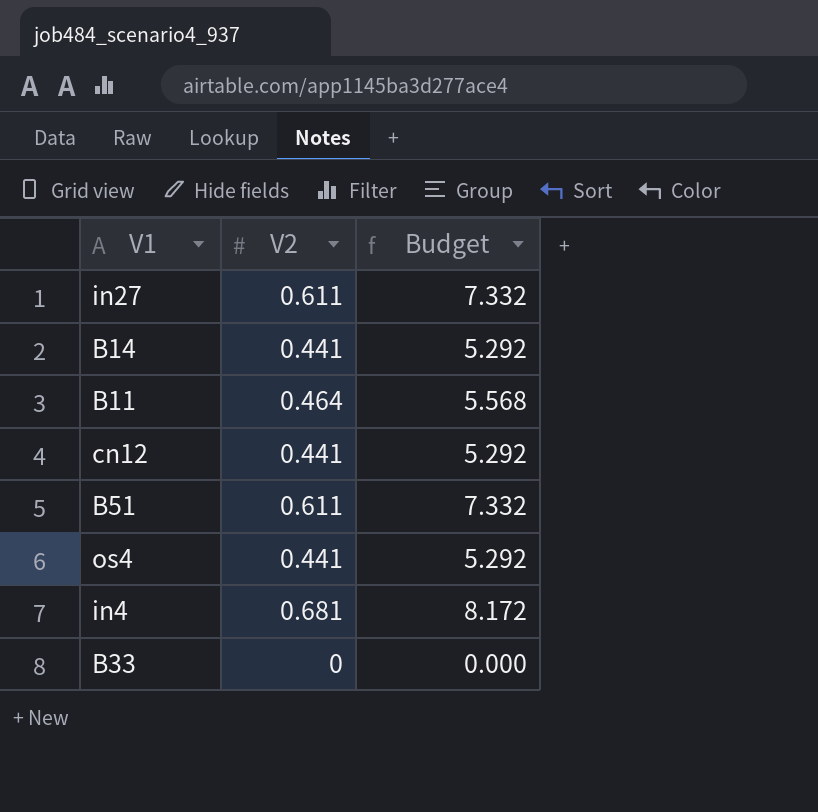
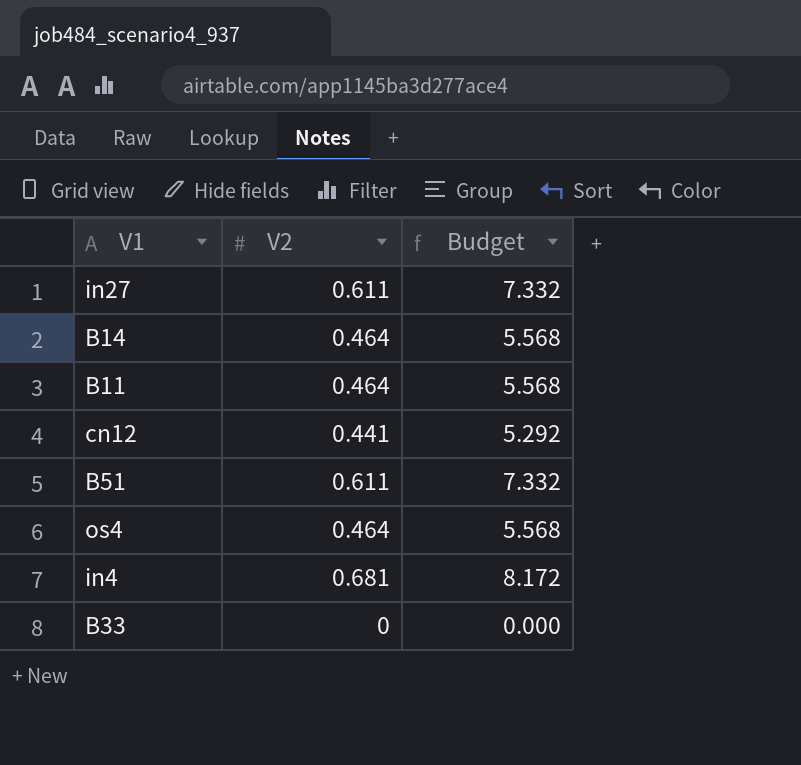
B14 | V2: 0.441 -> 0.464
B14 | Budget: 5.292 -> 5.568
os4 | V2: 0.441 -> 0.464
os4 | Budget: 5.292 -> 5.568

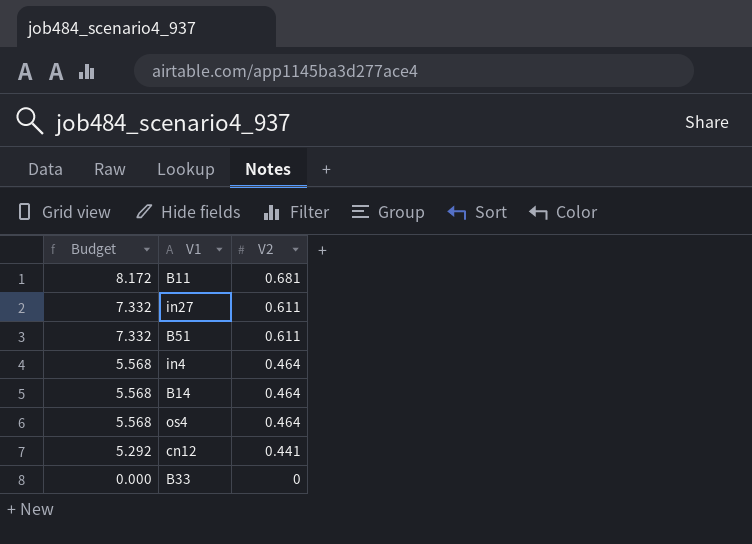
row order: none -> Budget descending
column Budget | position: 3 -> 1
B11 | Budget: 5.568 -> 8.172
B11 | V2: 0.464 -> 0.681
in4 | Budget: 8.172 -> 5.568
in4 | V2: 0.681 -> 0.464

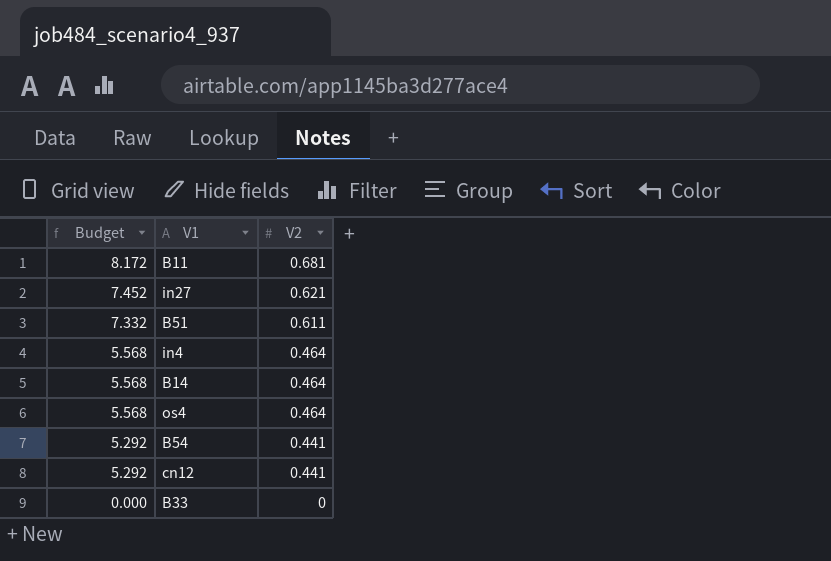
in27 | Budget: 7.332 -> 7.452
in27 | V2: 0.611 -> 0.621
row B54: none -> 5.292 | 0.441

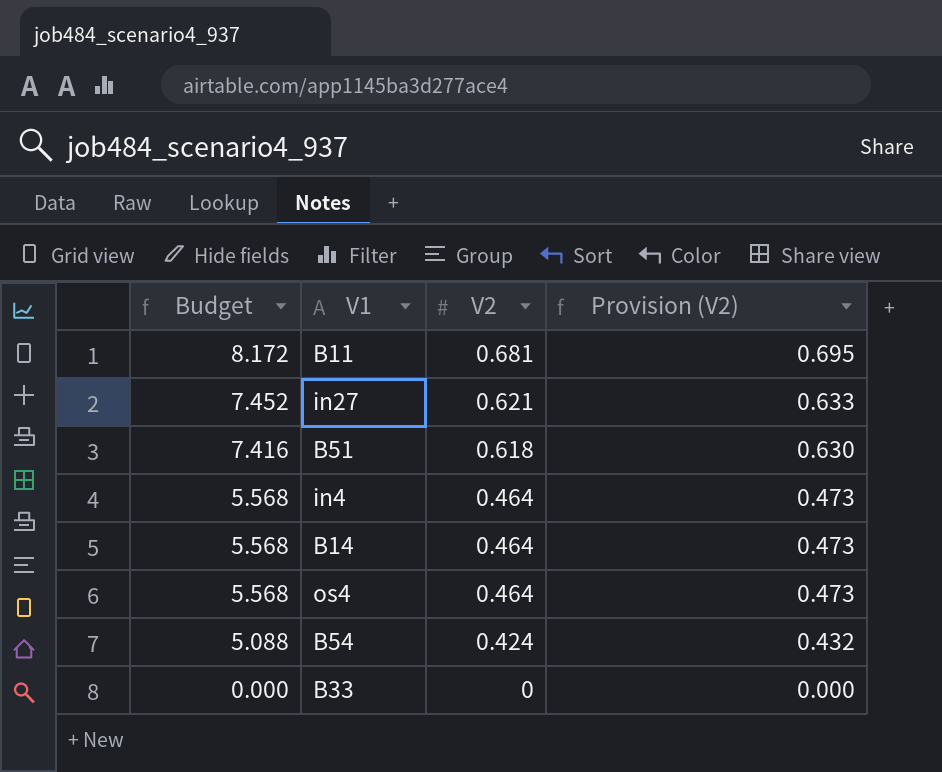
column Provision (V2) | formula: none -> [V2] * 1.02
row cn12: 5.292 | 0.441 -> none
B51 | Budget: 7.332 -> 7.416
B51 | V2: 0.611 -> 0.618
B54 | Budget: 5.292 -> 5.088
B54 | V2: 0.441 -> 0.424

